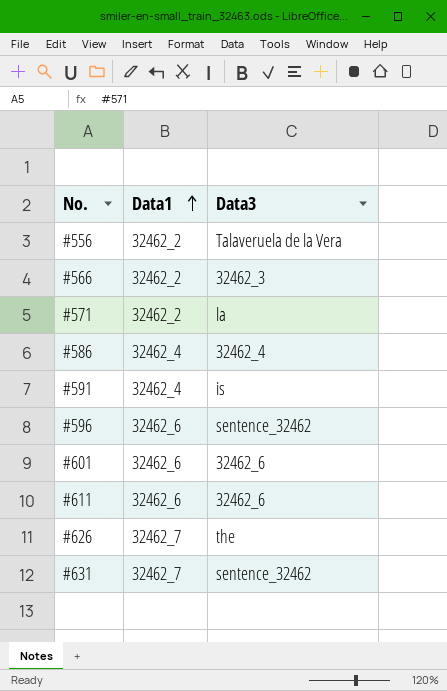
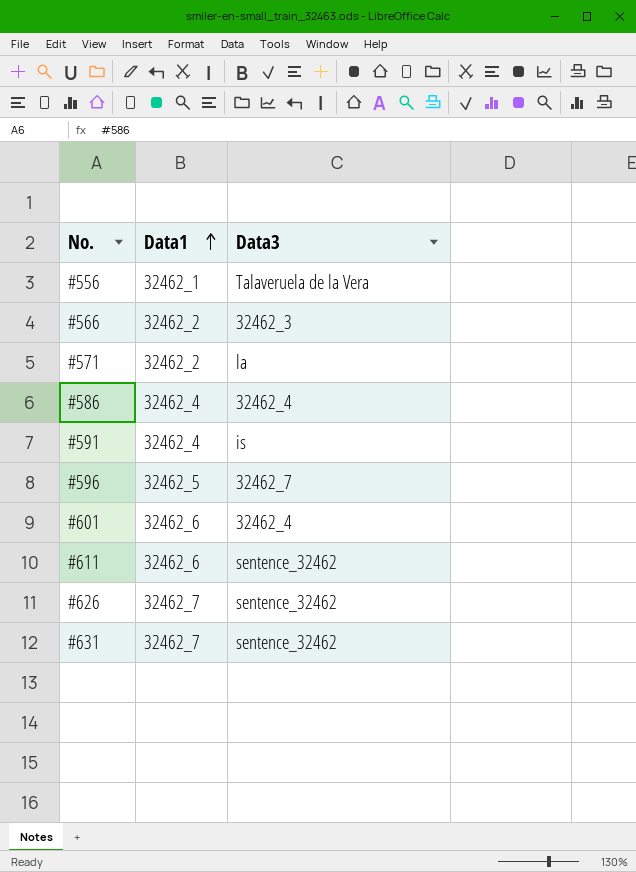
#556 | Data1: 32462_2 -> 32462_1
#596 | Data1: 32462_6 -> 32462_5
#596 | Data3: sentence_32462 -> 32462_7
#601 | Data3: 32462_6 -> 32462_4
#611 | Data3: 32462_6 -> sentence_32462
#626 | Data3: the -> sentence_32462

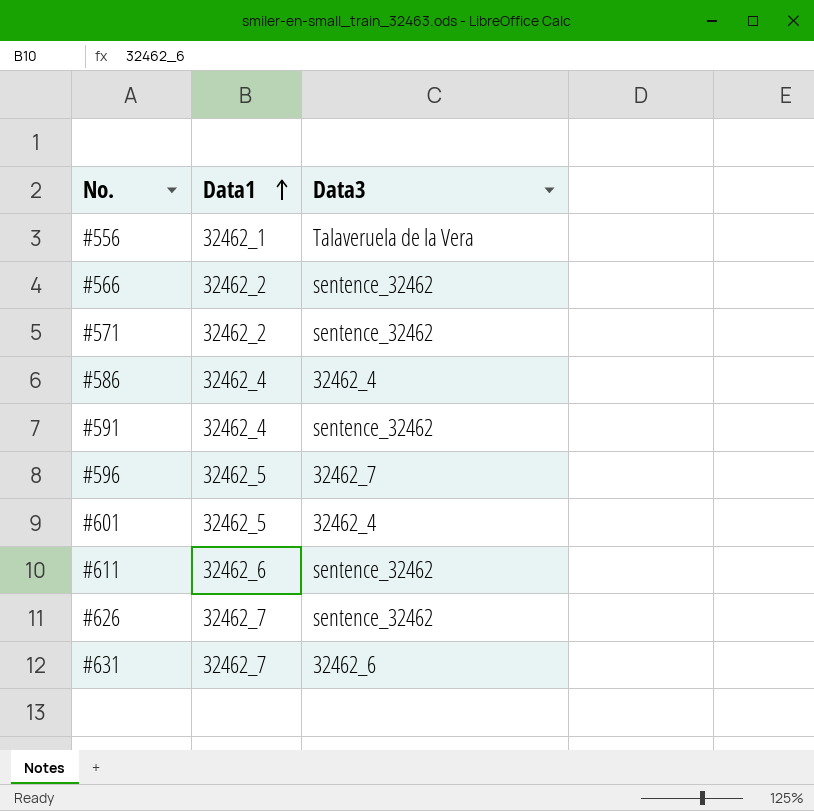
#566 | Data3: 32462_3 -> sentence_32462
#571 | Data3: la -> sentence_32462
#591 | Data3: is -> sentence_32462
#601 | Data1: 32462_6 -> 32462_5
#631 | Data3: sentence_32462 -> 32462_6

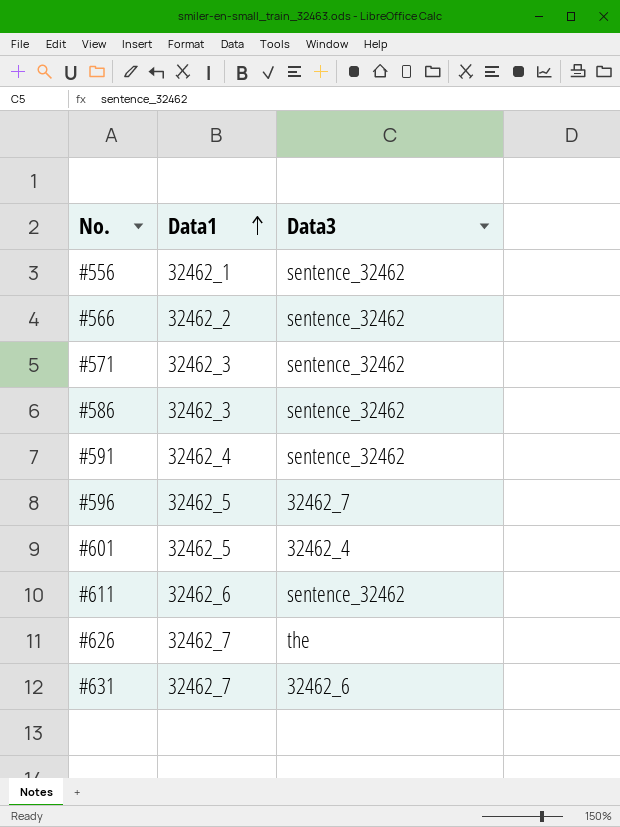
#556 | Data3: Talaveruela de la Vera -> sentence_32462
#571 | Data1: 32462_2 -> 32462_3
#586 | Data1: 32462_4 -> 32462_3
#586 | Data3: 32462_4 -> sentence_32462
#626 | Data3: sentence_32462 -> the

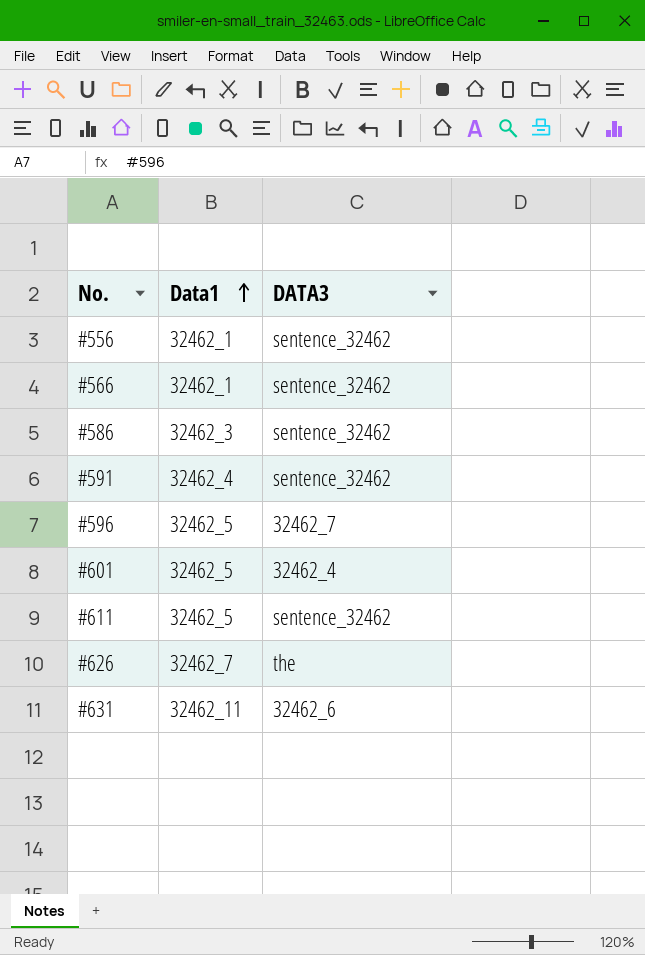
column name: Data3 -> DATA3
row #571: 32462_3 | sentence_32462 -> none
#566 | Data1: 32462_2 -> 32462_1
#611 | Data1: 32462_6 -> 32462_5
#631 | Data1: 32462_7 -> 32462_11

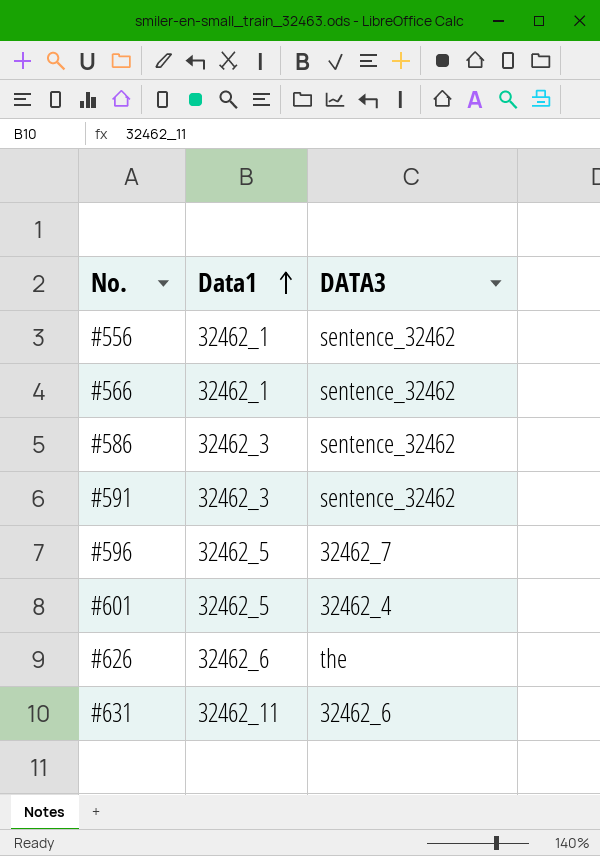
row #611: 32462_5 | sentence_32462 -> none
#591 | Data1: 32462_4 -> 32462_3
#626 | Data1: 32462_7 -> 32462_6

